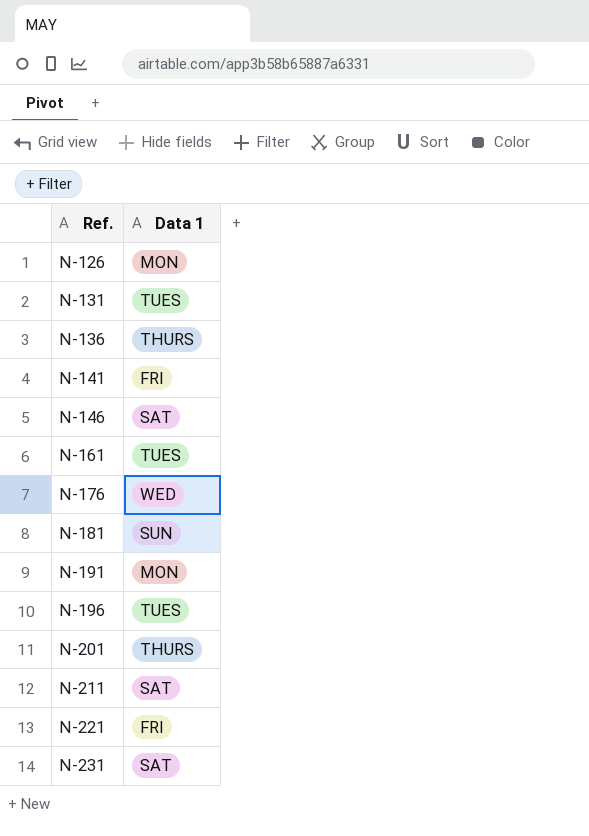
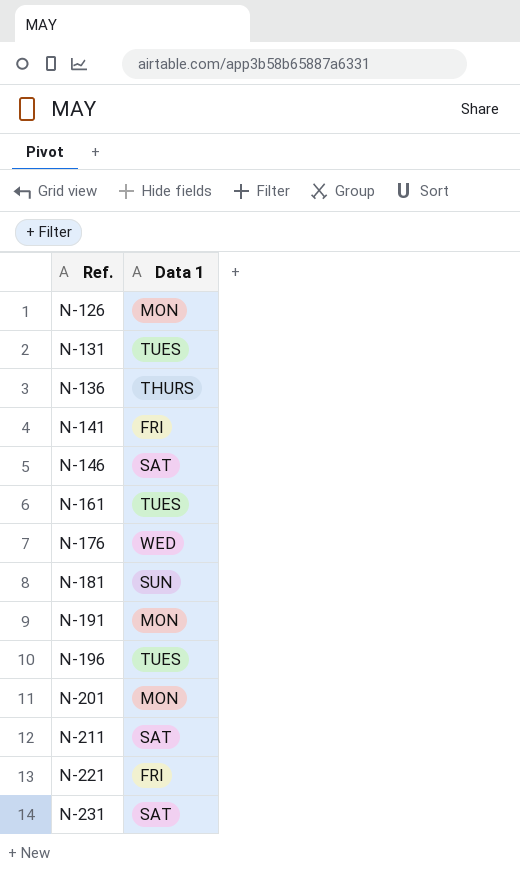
N-201 | Data 1: THURS -> MON

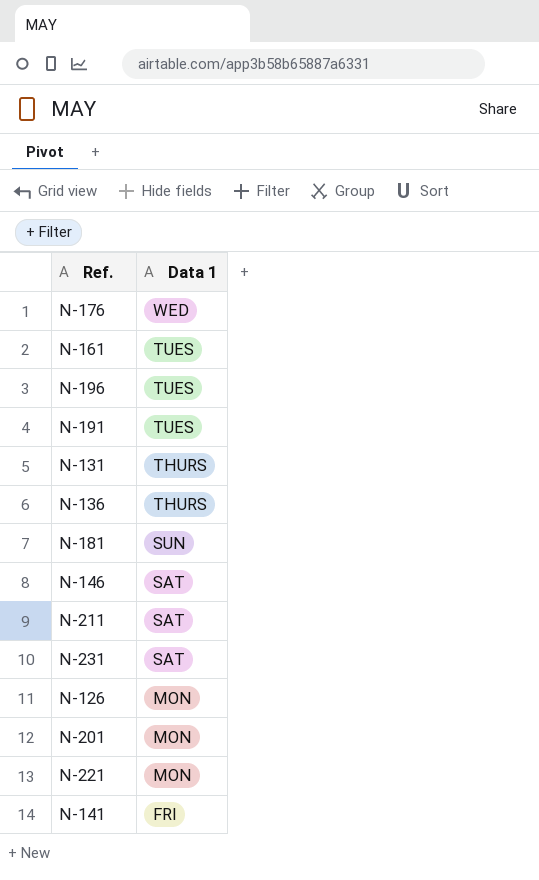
row order: Ref. ascending -> Data 1 descending
N-191 | Data 1: MON -> TUES
N-131 | Data 1: TUES -> THURS
N-221 | Data 1: FRI -> MON

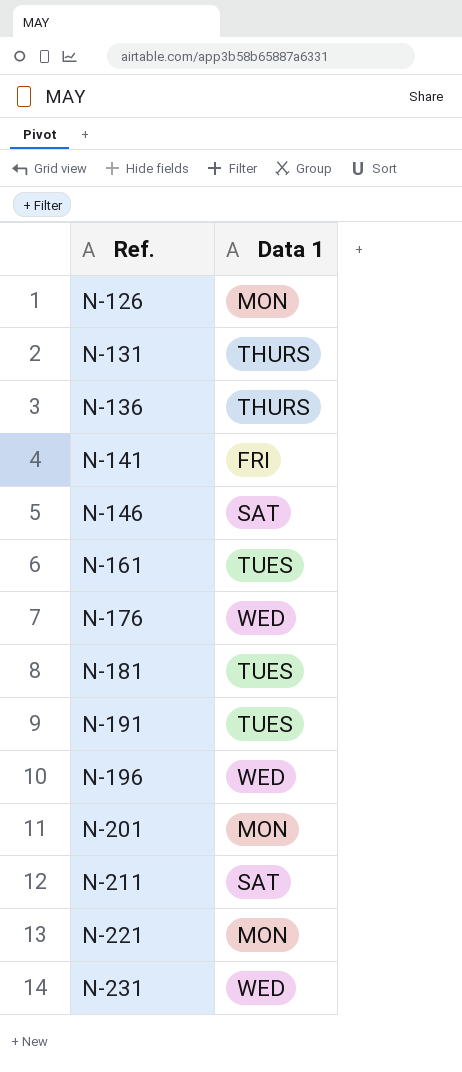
row order: Data 1 descending -> Ref. ascending
N-181 | Data 1: SUN -> TUES
N-196 | Data 1: TUES -> WED
N-231 | Data 1: SAT -> WED

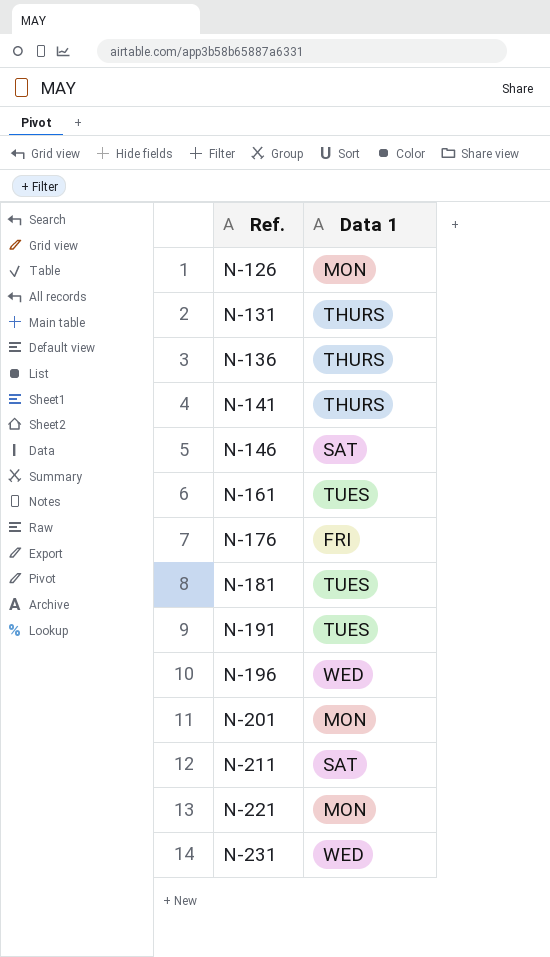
N-141 | Data 1: FRI -> THURS
N-176 | Data 1: WED -> FRI

